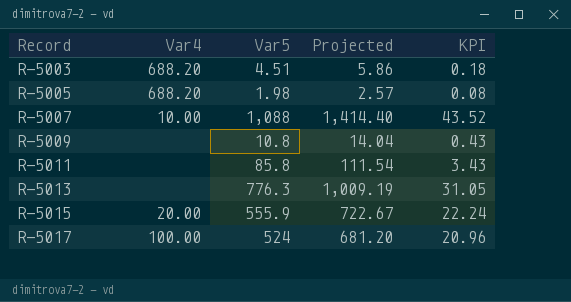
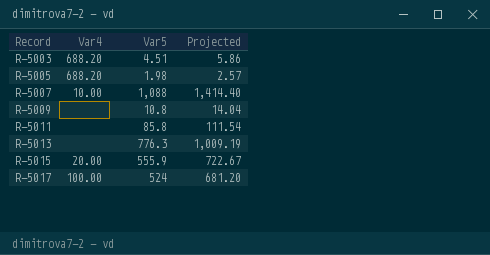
column KPI | formula: [Var5] * 0.04 -> none

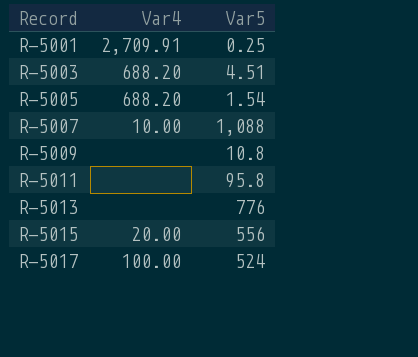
column Projected | formula: [Var5] * 1.3 -> none
row R-5001: none -> 2,709.91 | 0.25
R-5005 | Var5: 1.98 -> 1.54
R-5011 | Var5: 85.8 -> 95.8
R-5013 | Var5: 776.3 -> 776
R-5015 | Var5: 555.9 -> 556

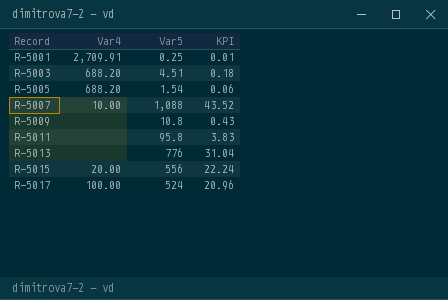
column KPI | formula: none -> [Var5] * 0.04

